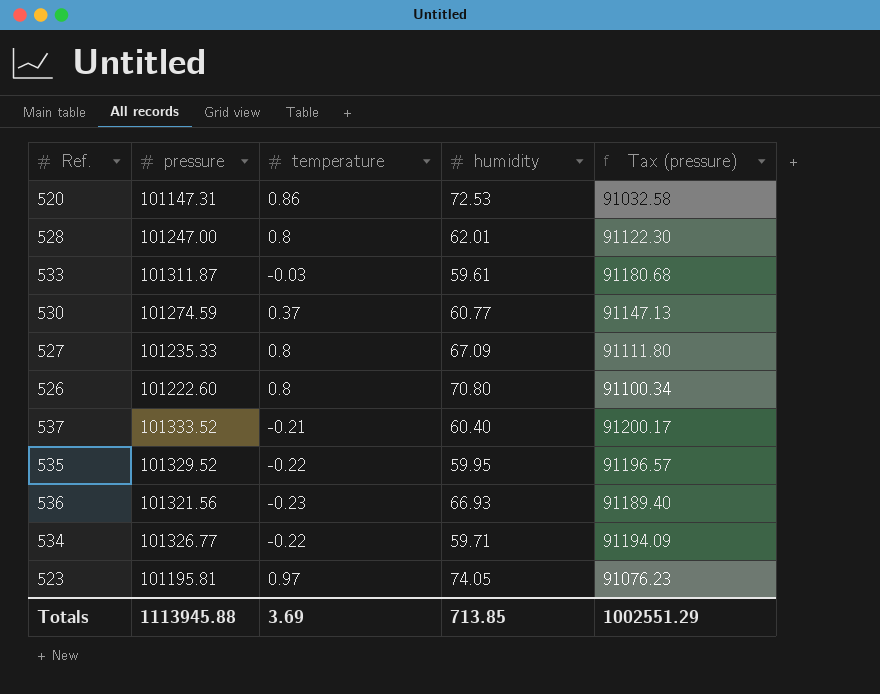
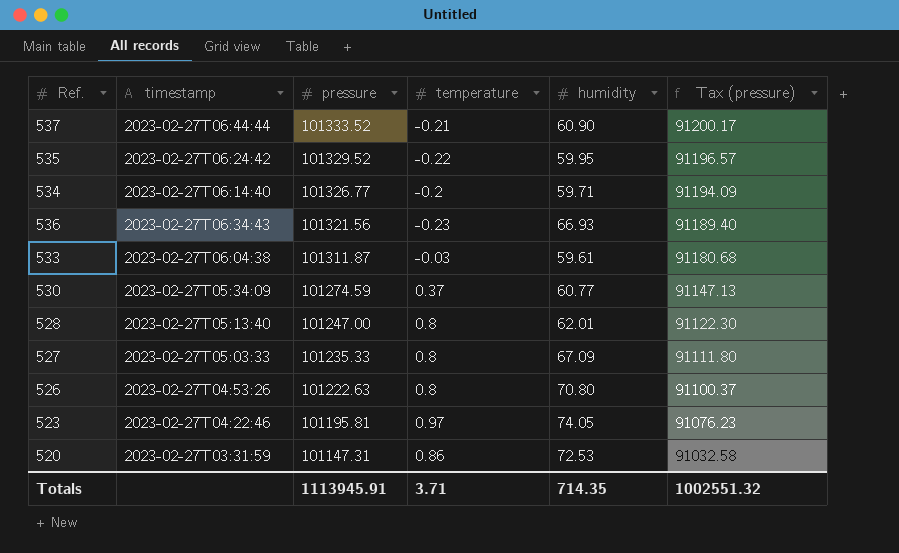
row order: none -> pressure descending
column timestamp | position: none -> 2
537 | humidity: 60.40 -> 60.90
534 | temperature: -0.22 -> -0.2
526 | pressure: 101222.60 -> 101222.63
526 | Tax (pressure): 91100.34 -> 91100.37
Totals | pressure: 1113945.88 -> 1113945.91
Totals | temperature: 3.69 -> 3.71
Totals | humidity: 713.85 -> 714.35
Totals | Tax (pressure): 1002551.29 -> 1002551.32

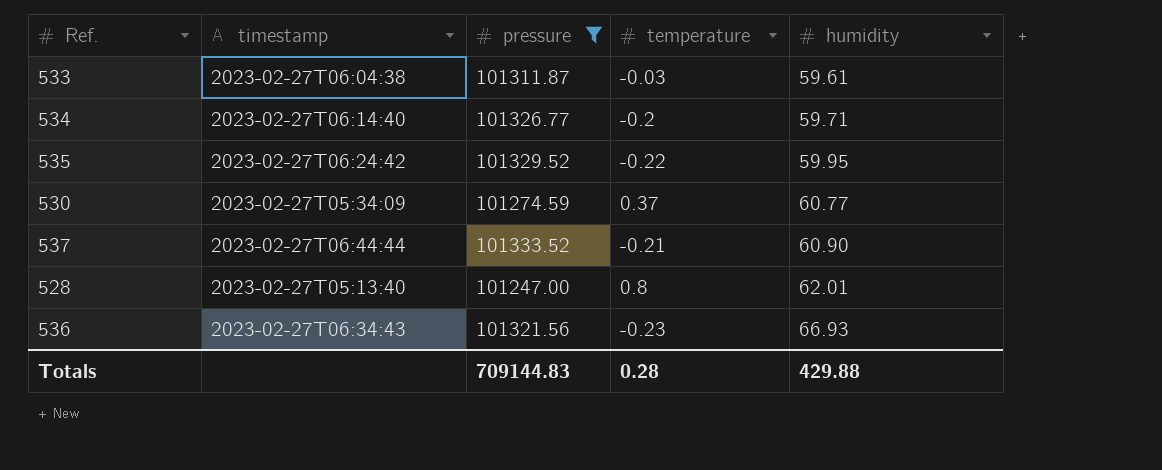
filter: none -> pressure >= 101247.00
row order: pressure descending -> humidity ascending
column Tax (pressure) | formula: [pressure] * 0.9 -> none
Totals | pressure: 1113945.91 -> 709144.83
Totals | temperature: 3.71 -> 0.28
Totals | humidity: 714.35 -> 429.88

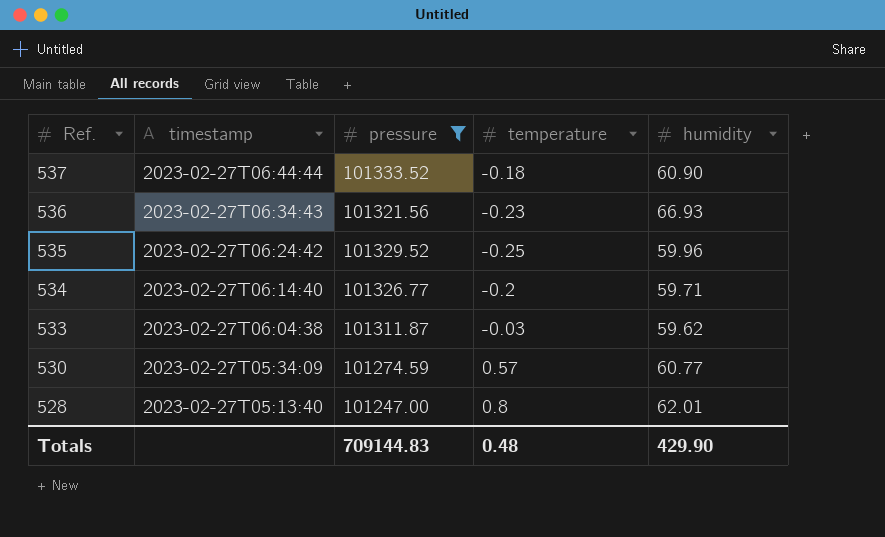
row order: humidity ascending -> Ref. descending
537 | temperature: -0.21 -> -0.18
535 | temperature: -0.22 -> -0.25
535 | humidity: 59.95 -> 59.96
533 | humidity: 59.61 -> 59.62
530 | temperature: 0.37 -> 0.57
Totals | temperature: 0.28 -> 0.48
Totals | humidity: 429.88 -> 429.90

